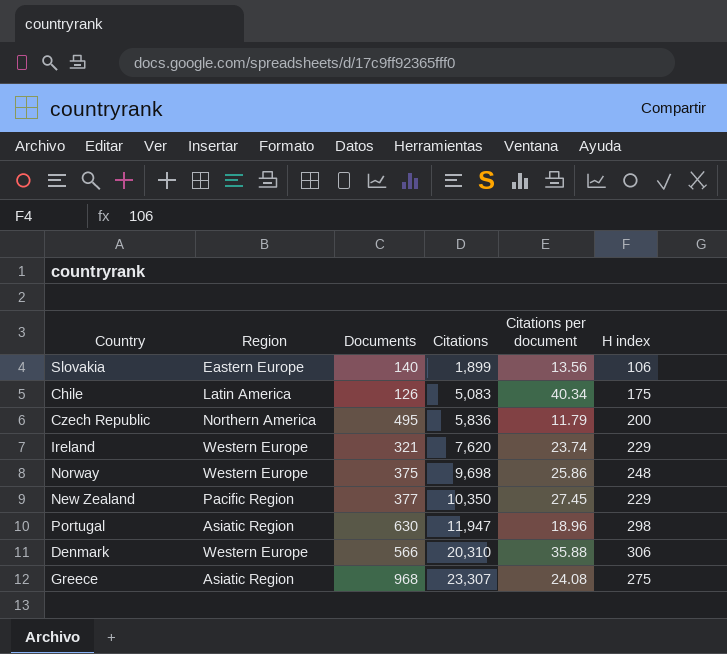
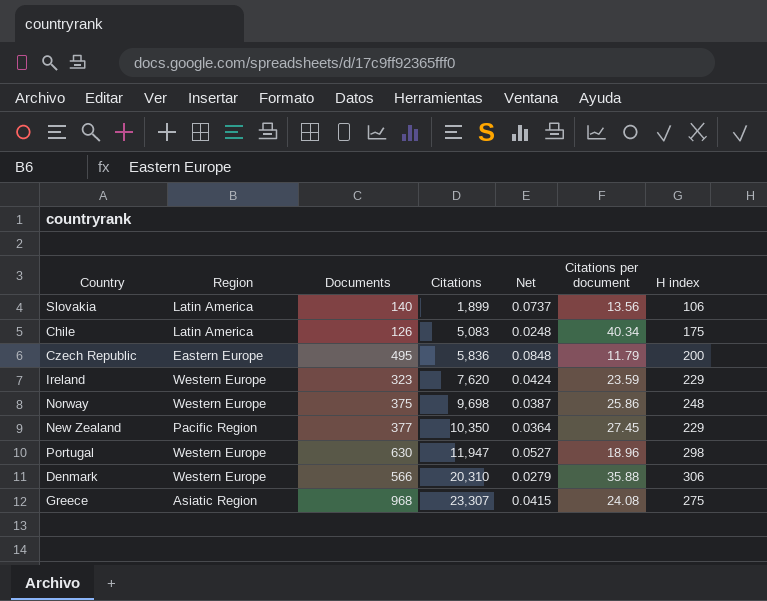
column Net | formula: none -> [Documents] / [Citations]
Slovakia | Region: Eastern Europe -> Latin America
Czech Republic | Region: Northern America -> Eastern Europe
Ireland | Documents: 321 -> 323
Ireland | Citations per document: 23.74 -> 23.59
Portugal | Region: Asiatic Region -> Western Europe

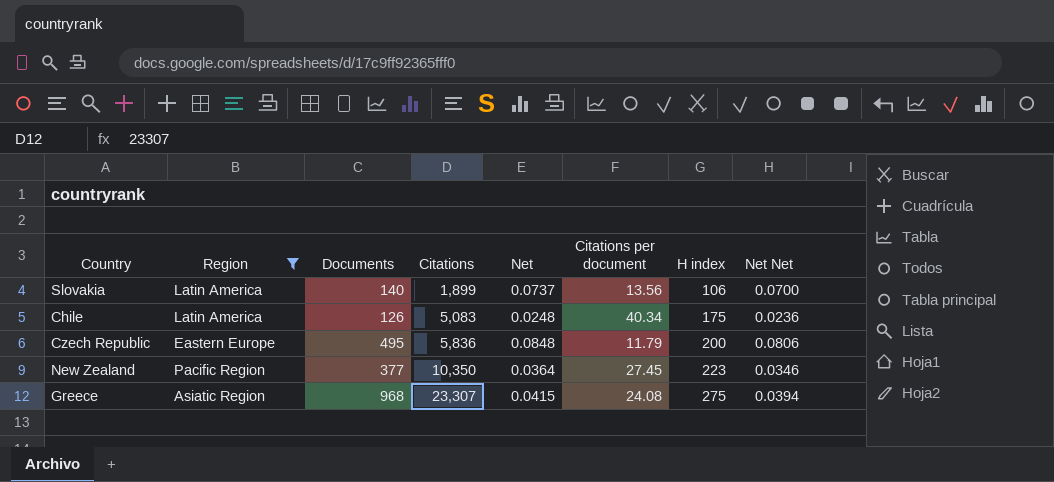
filter: none -> Region != Western Europe
column Net Net | formula: none -> [Net] * 0.95
New Zealand | H index: 229 -> 223

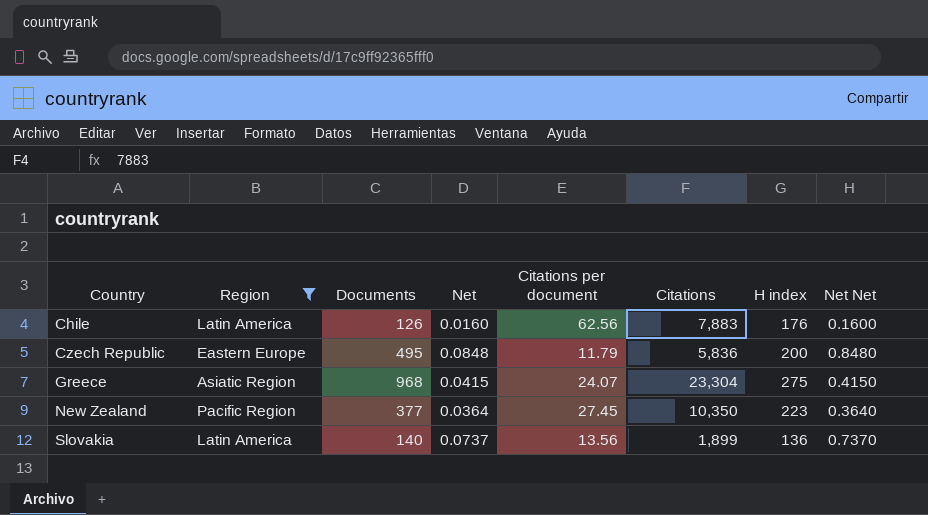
row order: Citations ascending -> Country ascending
column Citations | position: 4 -> 6
column Net Net | formula: [Net] * 0.95 -> [Net] * 10
Chile | Net: 0.0248 -> 0.0160
Chile | Citations per document: 40.34 -> 62.56
Chile | Citations: 5,083 -> 7,883
Chile | H index: 175 -> 176
Greece | Citations per document: 24.08 -> 24.07
Greece | Citations: 23,307 -> 23,304
Slovakia | H index: 106 -> 136

